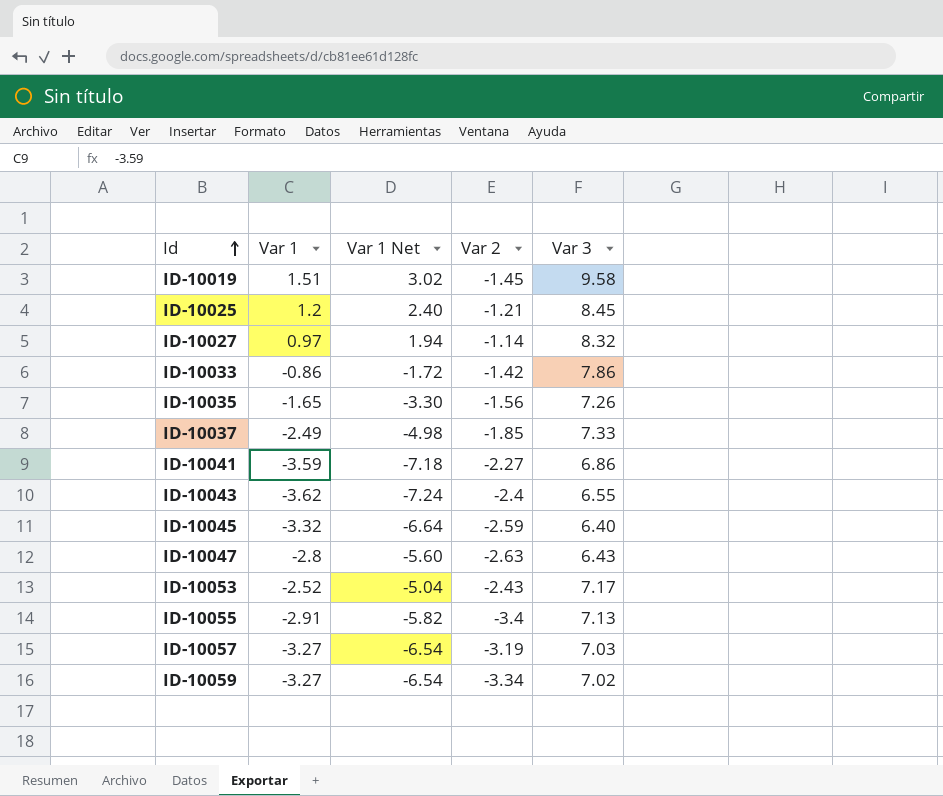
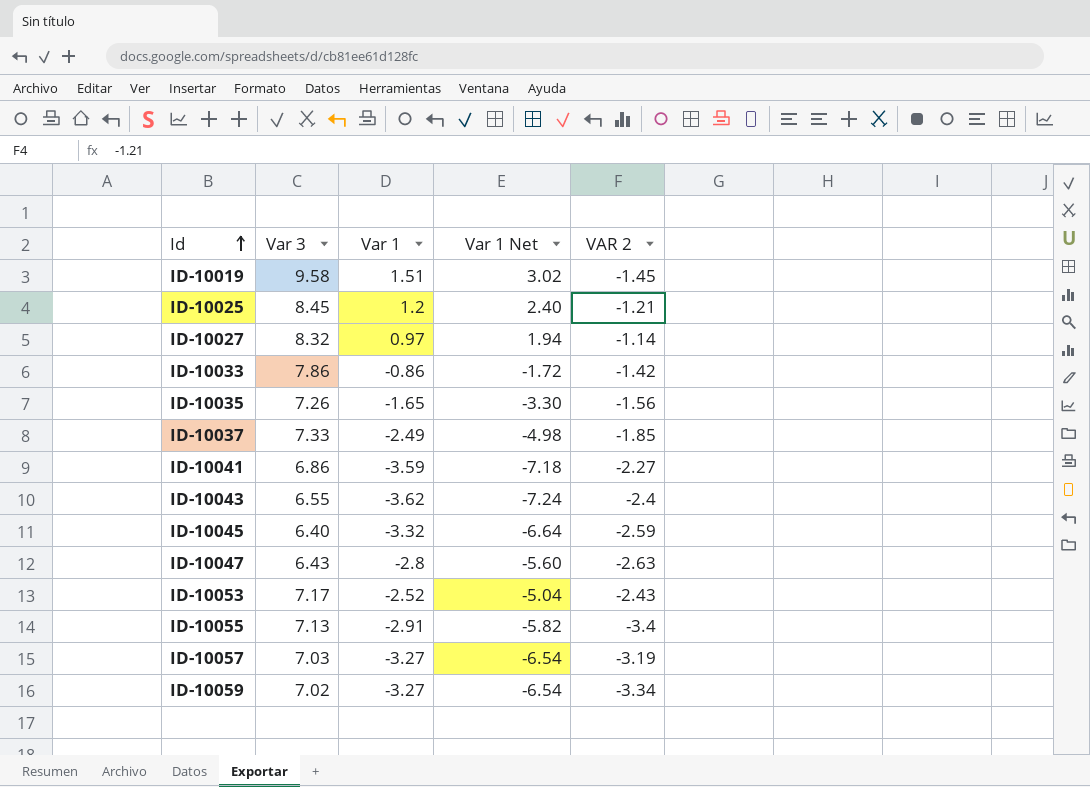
column Var 3 | position: 5 -> 2
column name: Var 2 -> VAR 2

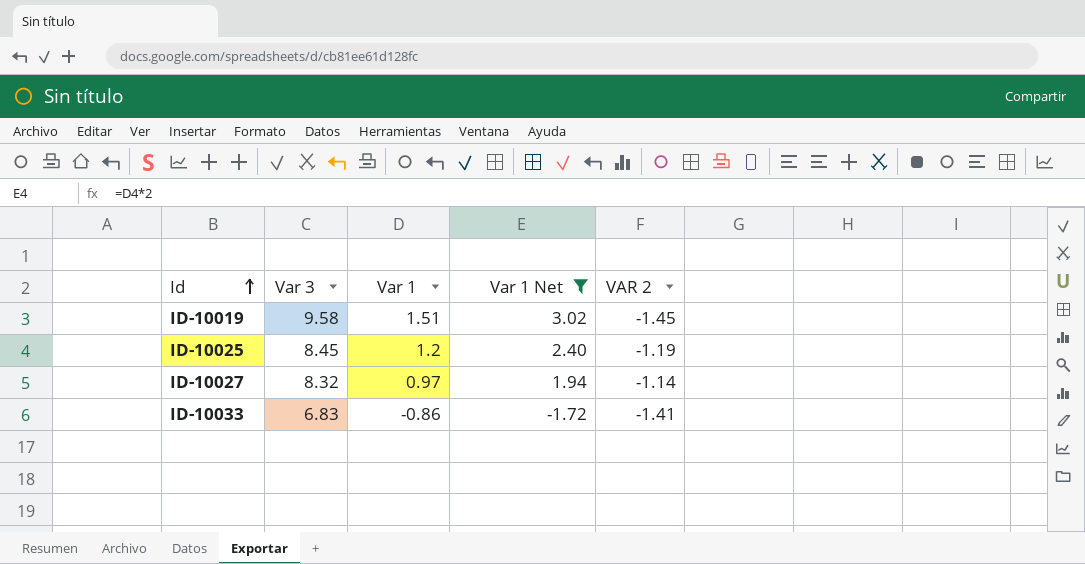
filter: none -> Var 1 Net >= -1.72
ID-10025 | VAR 2: -1.21 -> -1.19
ID-10033 | Var 3: 7.86 -> 6.83
ID-10033 | VAR 2: -1.42 -> -1.41

